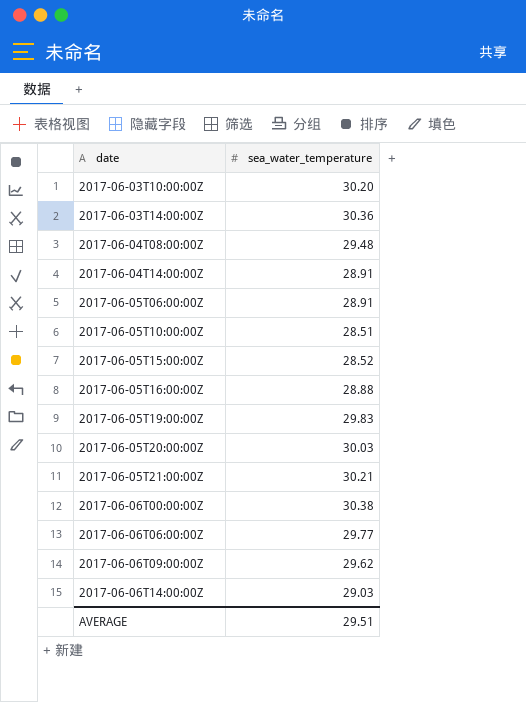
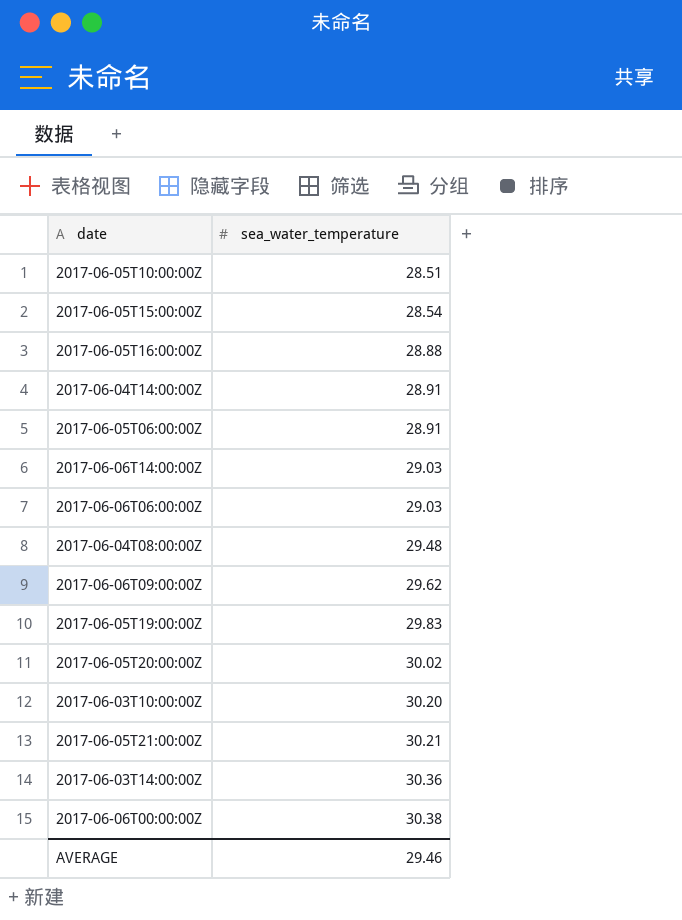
row order: date ascending -> sea_water_temperature ascending
2017-06-05T15:00:00Z | sea_water_temperature: 28.52 -> 28.54
2017-06-06T06:00:00Z | sea_water_temperature: 29.77 -> 29.03
2017-06-05T20:00:00Z | sea_water_temperature: 30.03 -> 30.02
AVERAGE | sea_water_temperature: 29.51 -> 29.46

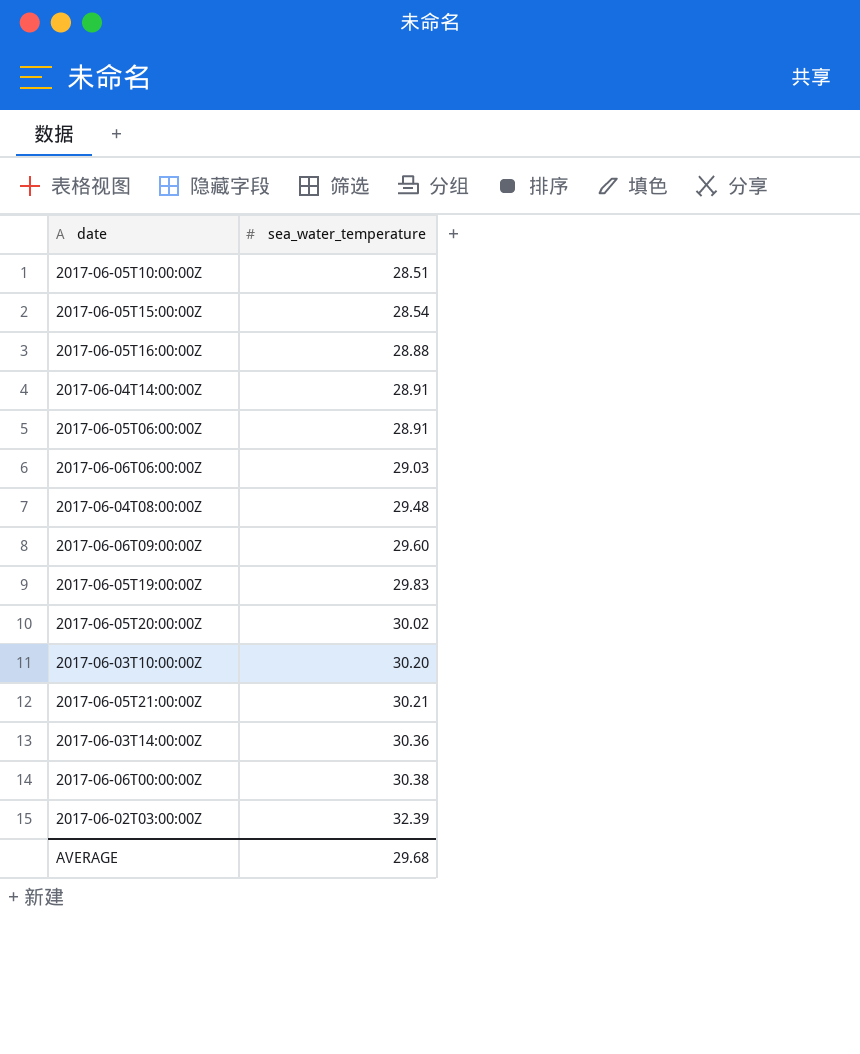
row 2017-06-06T14:00:00Z: 29.03 -> none
2017-06-06T09:00:00Z | sea_water_temperature: 29.62 -> 29.60
row 2017-06-02T03:00:00Z: none -> 32.39
AVERAGE | sea_water_temperature: 29.46 -> 29.68

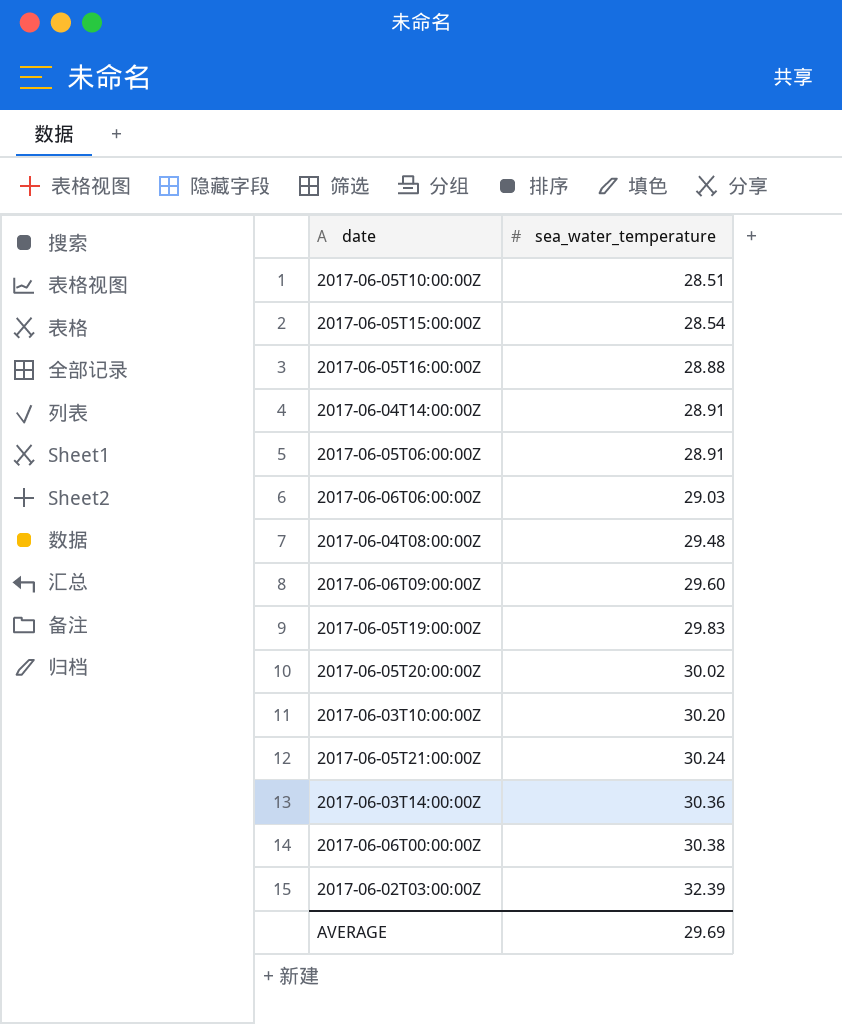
2017-06-05T21:00:00Z | sea_water_temperature: 30.21 -> 30.24
AVERAGE | sea_water_temperature: 29.68 -> 29.69

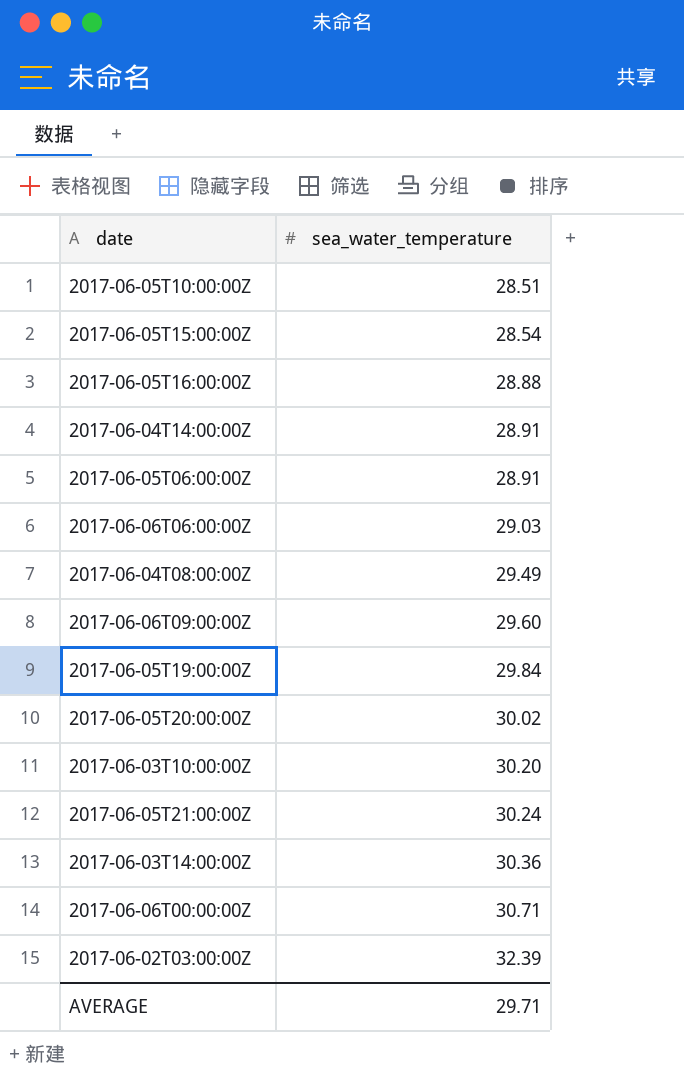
2017-06-04T08:00:00Z | sea_water_temperature: 29.48 -> 29.49
2017-06-05T19:00:00Z | sea_water_temperature: 29.83 -> 29.84
2017-06-06T00:00:00Z | sea_water_temperature: 30.38 -> 30.71
AVERAGE | sea_water_temperature: 29.69 -> 29.71

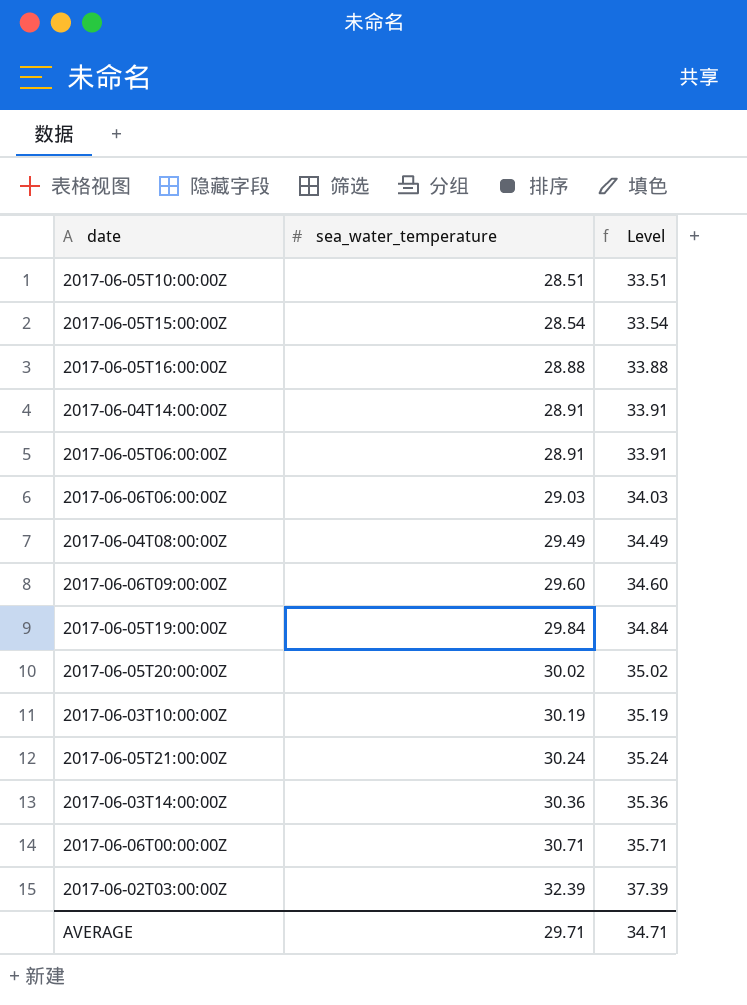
column Level | formula: none -> [sea_water_temperature] + 5
2017-06-03T10:00:00Z | sea_water_temperature: 30.20 -> 30.19

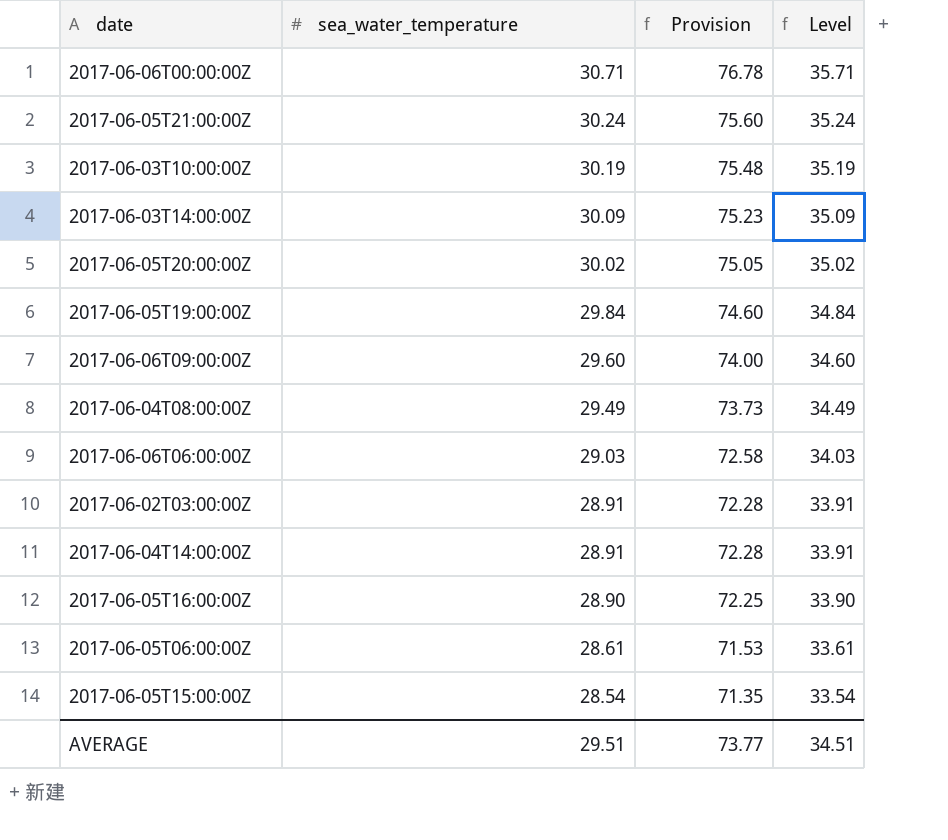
row order: sea_water_temperature ascending -> sea_water_temperature descending
column Provision | formula: none -> [sea_water_temperature] * 2.5
row 2017-06-05T10:00:00Z: 28.51 | 33.51 -> none
2017-06-03T14:00:00Z | sea_water_temperature: 30.36 -> 30.09
2017-06-03T14:00:00Z | Level: 35.36 -> 35.09
2017-06-02T03:00:00Z | sea_water_temperature: 32.39 -> 28.91
2017-06-02T03:00:00Z | Level: 37.39 -> 33.91
2017-06-05T16:00:00Z | sea_water_temperature: 28.88 -> 28.90
2017-06-05T16:00:00Z | Level: 33.88 -> 33.90
2017-06-05T06:00:00Z | sea_water_temperature: 28.91 -> 28.61
2017-06-05T06:00:00Z | Level: 33.91 -> 33.61
AVERAGE | sea_water_temperature: 29.71 -> 29.51
AVERAGE | Level: 34.71 -> 34.51

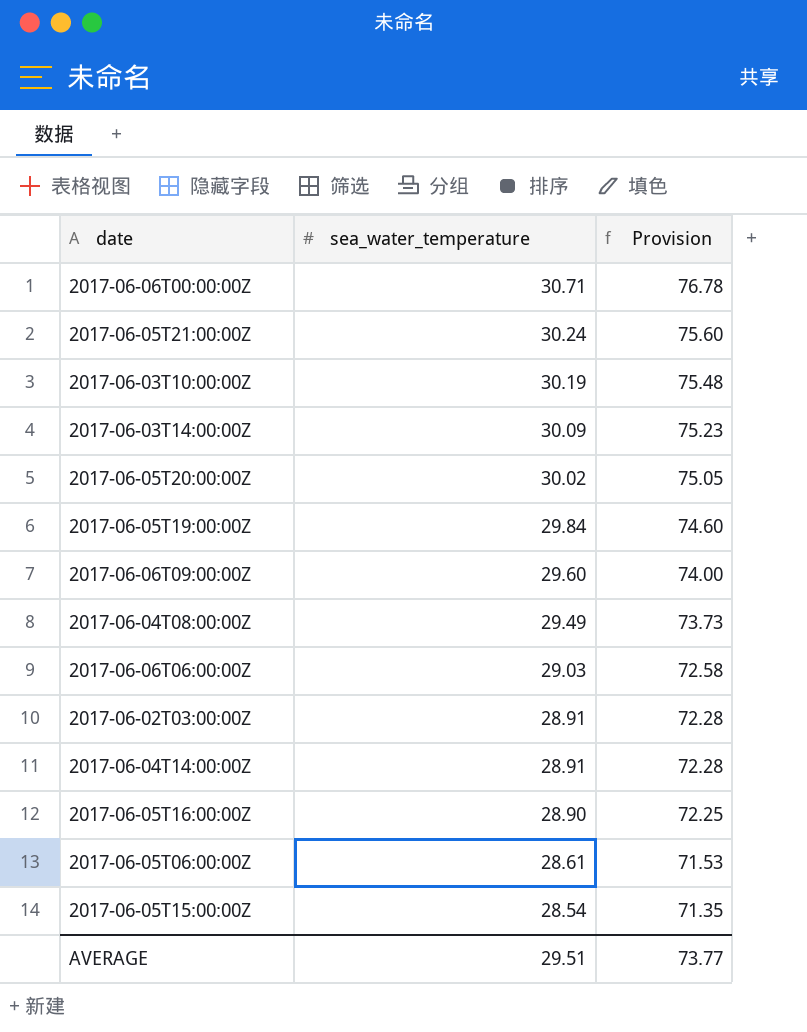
column Level | formula: [sea_water_temperature] + 5 -> none

